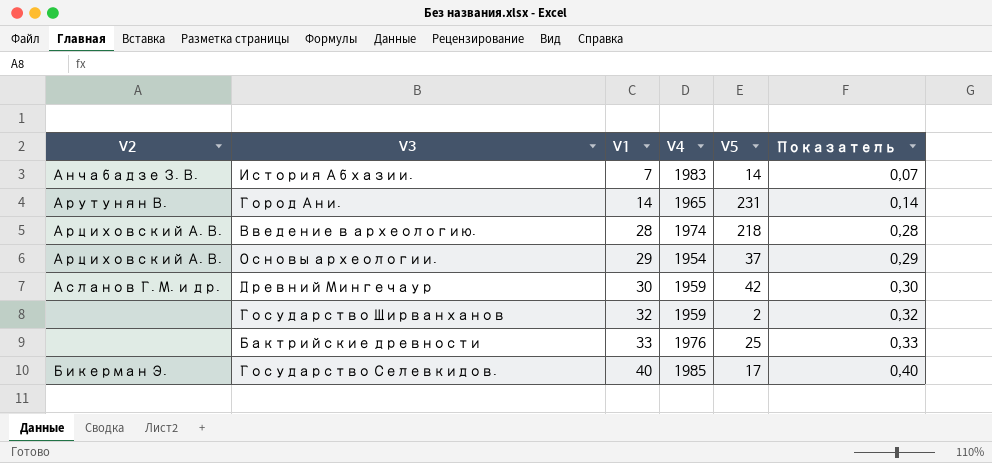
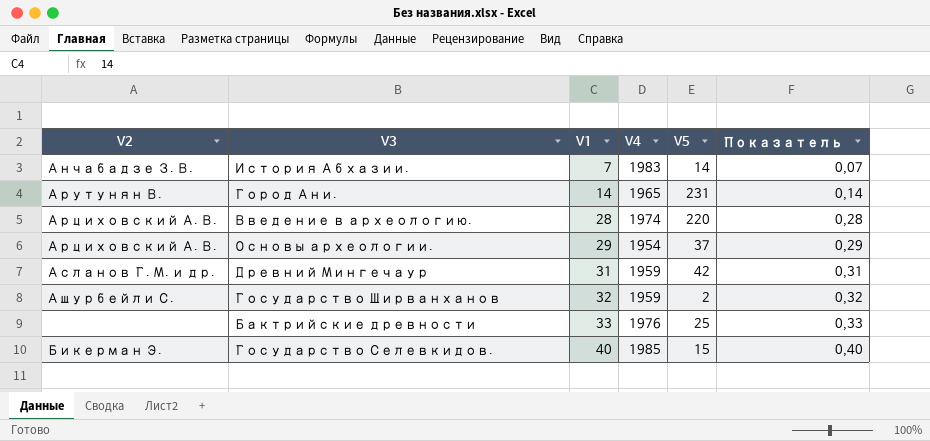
Введение в археологию. | V5: 218 -> 220
Древний Мингечаур | V1: 30 -> 31
Древний Мингечаур | Показатель: 0,30 -> 0,31
Государство Ширванханов | V2: none -> Ашурбейли С.
Государство Селевкидов. | V5: 17 -> 15

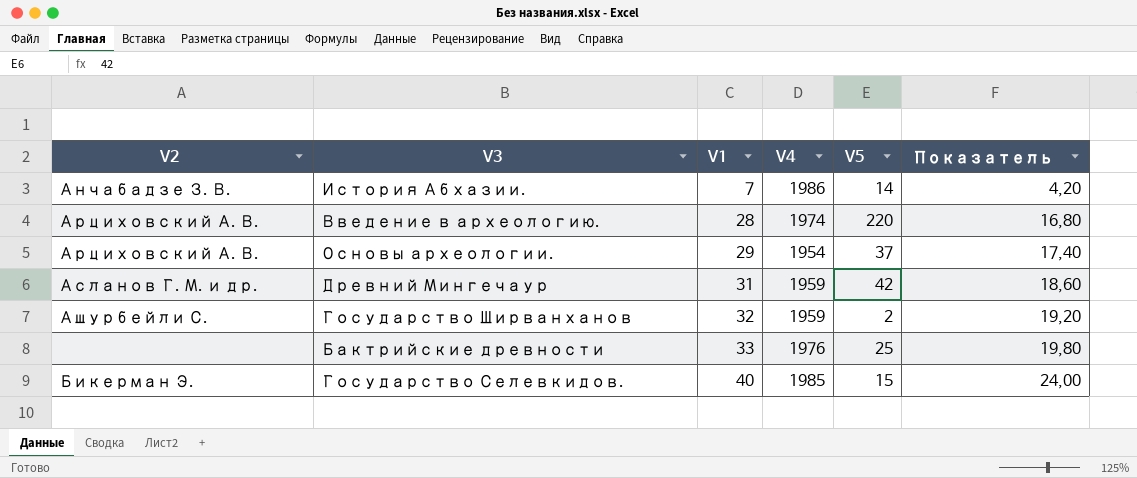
column Показатель | formula: [V1] * 0,01 -> [V1] * 0,6
row Город Ани.: Арутунян В. | 14 | 1965 | 231 | 0,14 -> none
История Абхазии. | V4: 1983 -> 1986

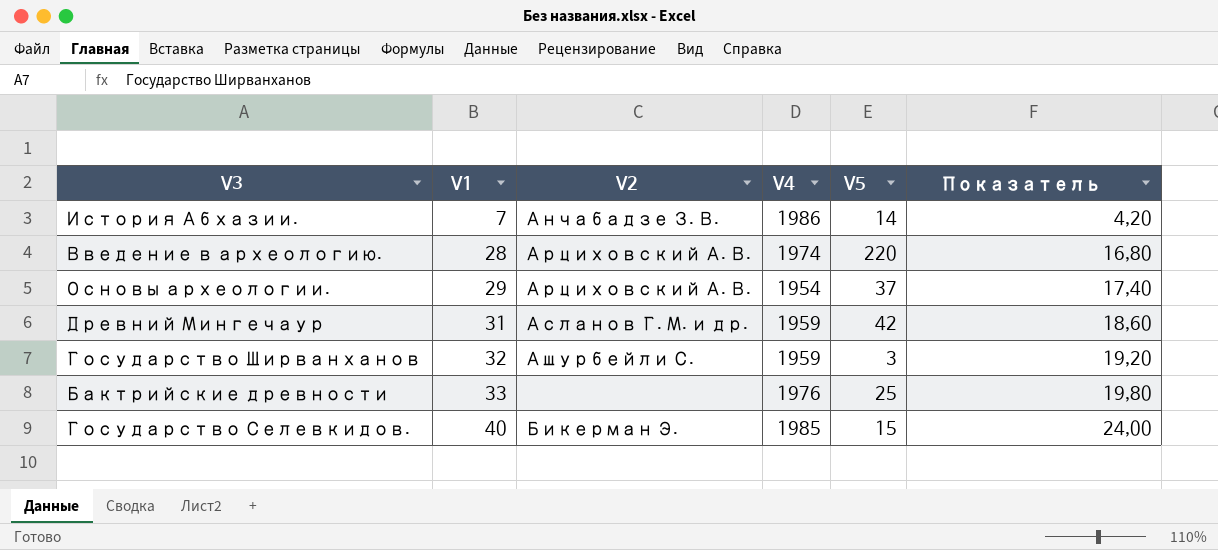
column V2 | position: 1 -> 3
Государство Ширванханов | V5: 2 -> 3

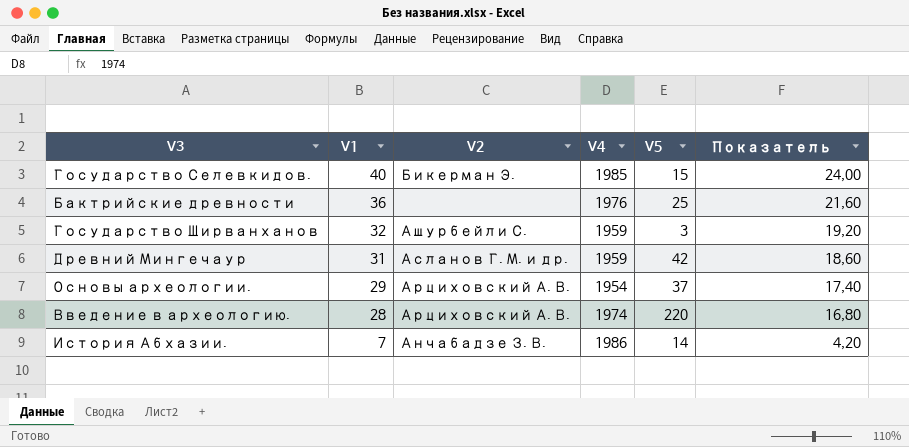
row order: V1 ascending -> V1 descending
Бактрийские древности | V1: 33 -> 36
Бактрийские древности | Показатель: 19,80 -> 21,60

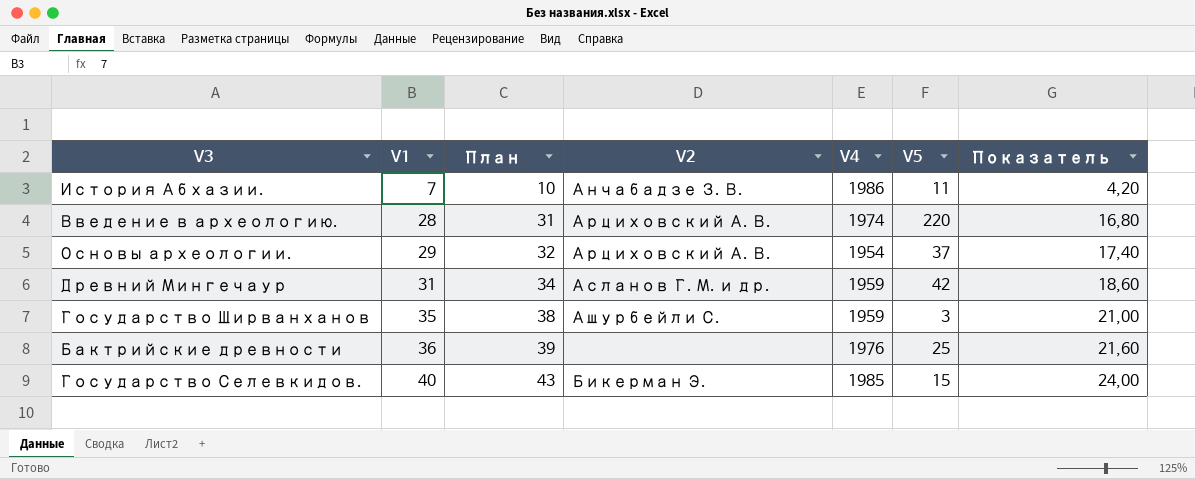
row order: V1 descending -> V1 ascending
column План | formula: none -> [V1] + 3
История Абхазии. | V5: 14 -> 11
Государство Ширванханов | V1: 32 -> 35
Государство Ширванханов | Показатель: 19,20 -> 21,00

